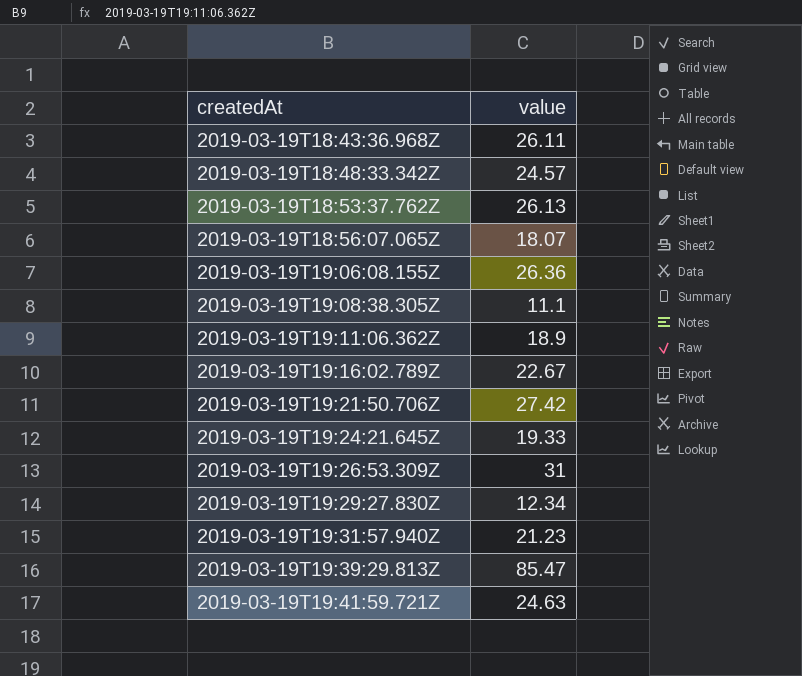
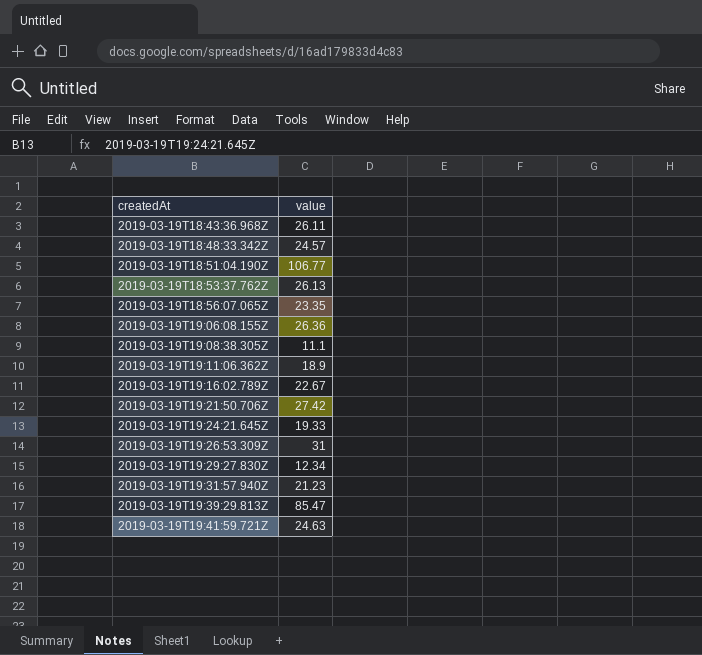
row 2019-03-19T18:51:04.190Z: none -> 106.77
2019-03-19T18:56:07.065Z | value: 18.07 -> 23.35

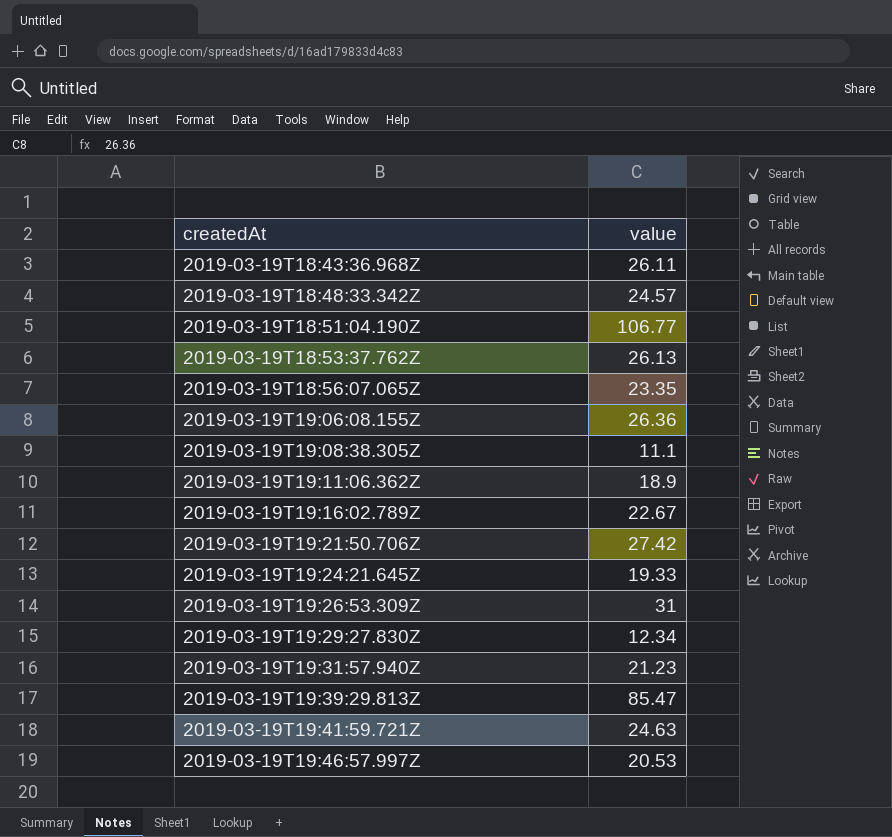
row 2019-03-19T19:46:57.997Z: none -> 20.53

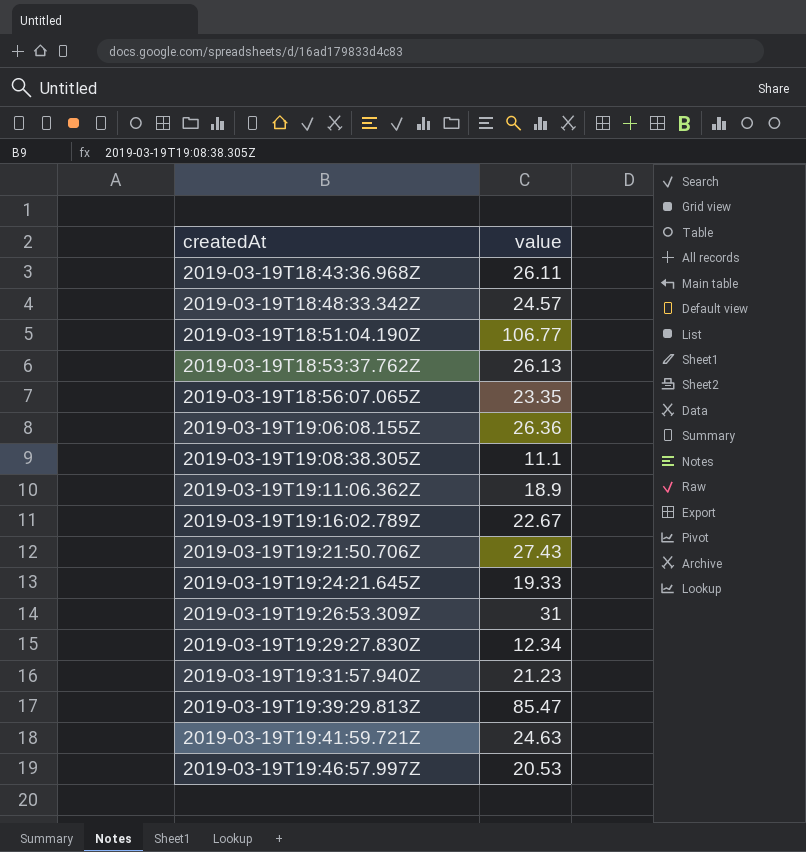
2019-03-19T19:21:50.706Z | value: 27.42 -> 27.43

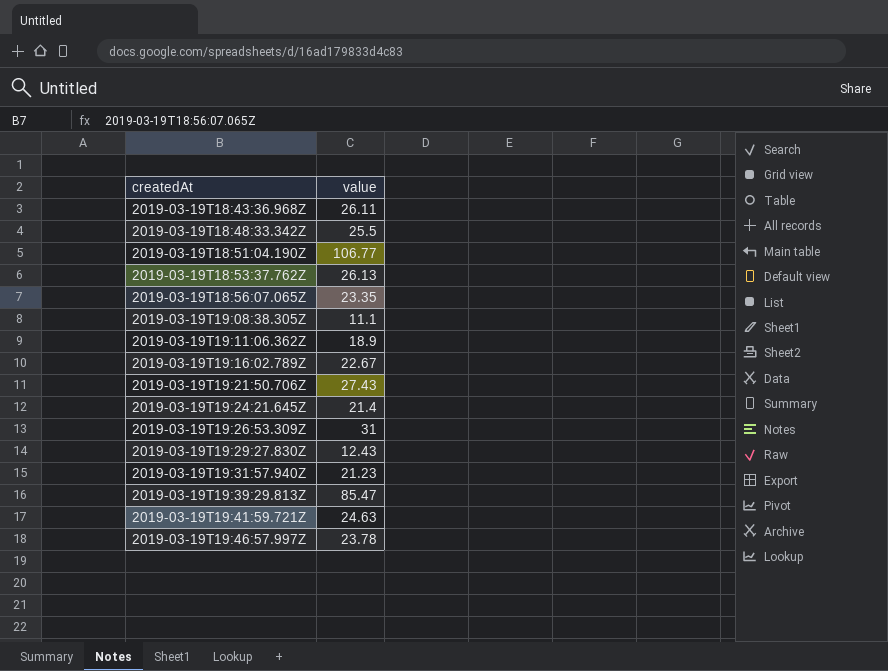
row 2019-03-19T19:06:08.155Z: 26.36 -> none
2019-03-19T18:48:33.342Z | value: 24.57 -> 25.5
2019-03-19T19:24:21.645Z | value: 19.33 -> 21.4
2019-03-19T19:29:27.830Z | value: 12.34 -> 12.43
2019-03-19T19:46:57.997Z | value: 20.53 -> 23.78

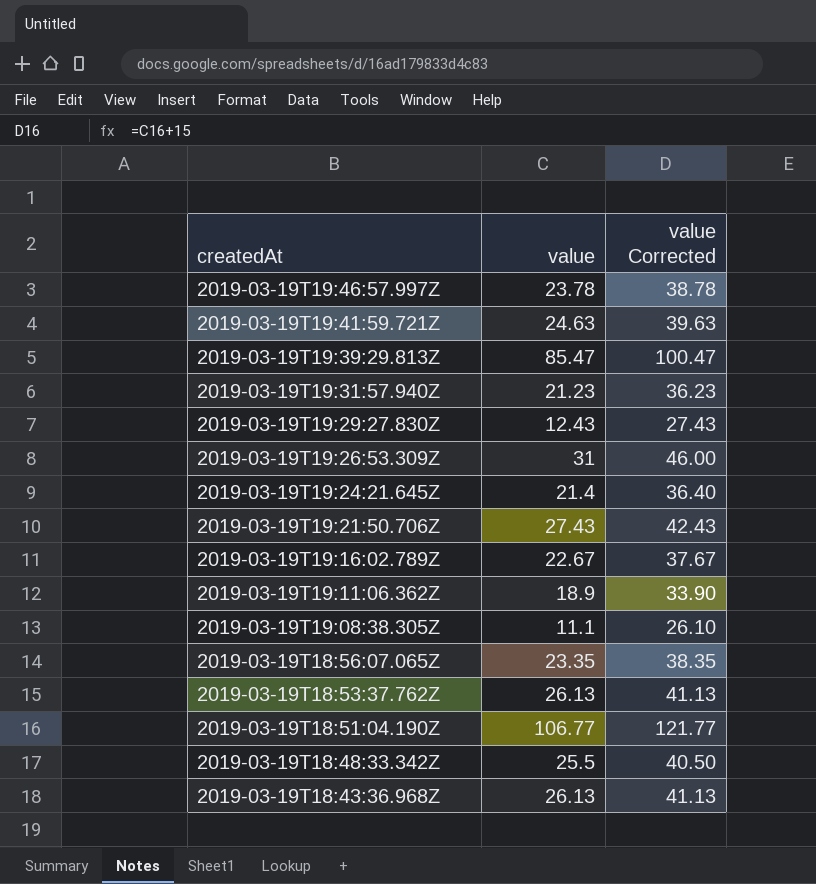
row order: createdAt ascending -> createdAt descending
column value Corrected | formula: none -> [value] + 15
2019-03-19T18:43:36.968Z | value: 26.11 -> 26.13

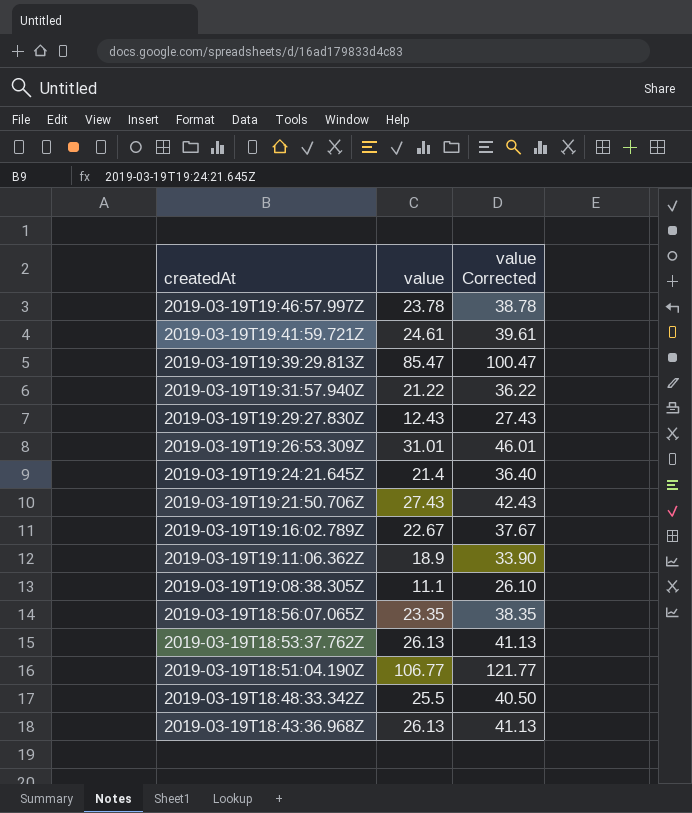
2019-03-19T19:41:59.721Z | value: 24.63 -> 24.61
2019-03-19T19:41:59.721Z | value Corrected: 39.63 -> 39.61
2019-03-19T19:31:57.940Z | value: 21.23 -> 21.22
2019-03-19T19:31:57.940Z | value Corrected: 36.23 -> 36.22
2019-03-19T19:26:53.309Z | value: 31 -> 31.01
2019-03-19T19:26:53.309Z | value Corrected: 46.00 -> 46.01

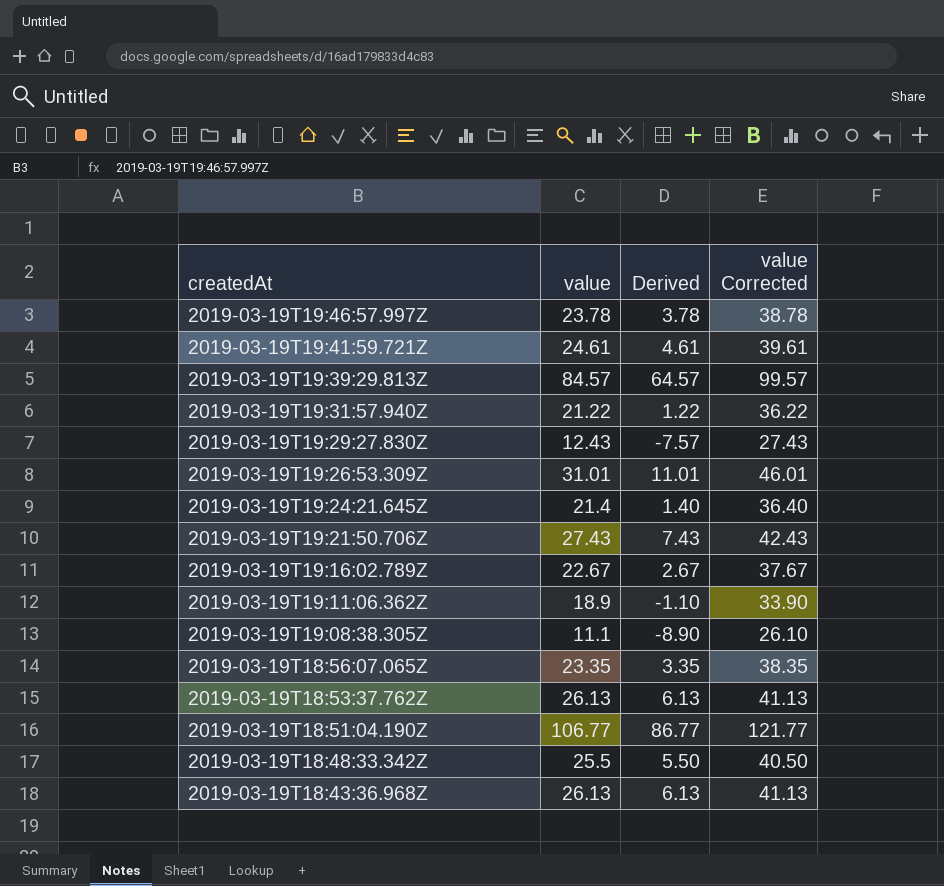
column Derived | formula: none -> [value] - 20
2019-03-19T19:39:29.813Z | value: 85.47 -> 84.57
2019-03-19T19:39:29.813Z | value Corrected: 100.47 -> 99.57

